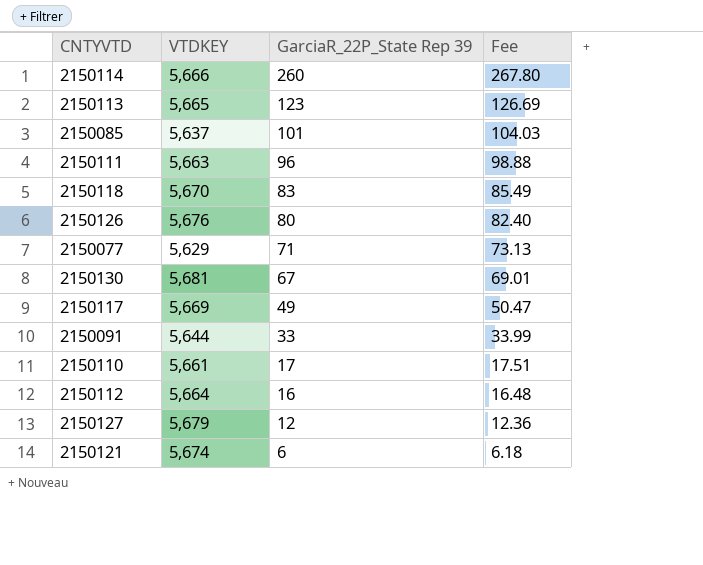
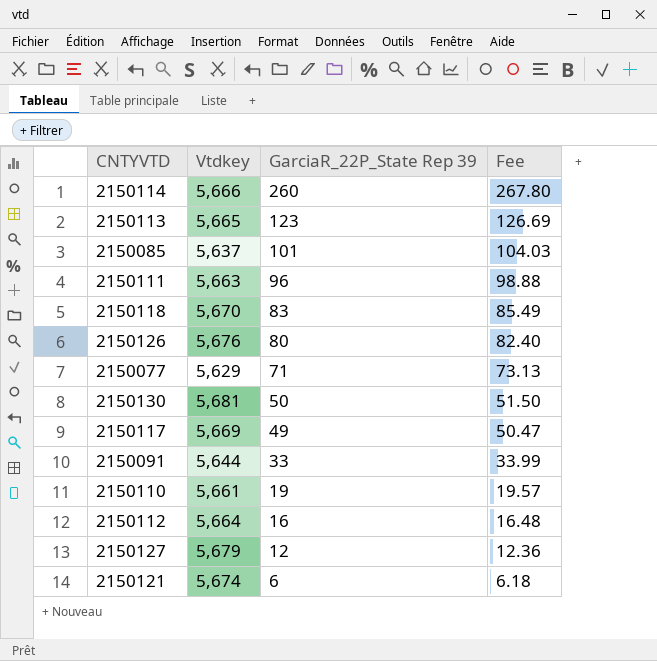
column name: VTDKEY -> Vtdkey
2150130 | GarciaR_22P_State Rep 39: 67 -> 50
2150130 | Fee: 69.01 -> 51.50
2150110 | GarciaR_22P_State Rep 39: 17 -> 19
2150110 | Fee: 17.51 -> 19.57

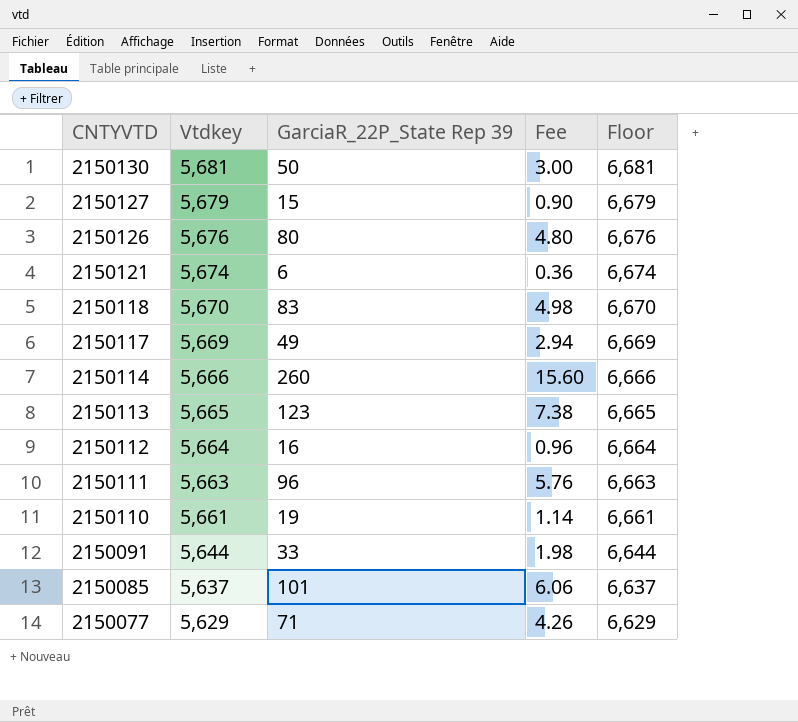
row order: GarciaR_22P_State Rep 39 descending -> CNTYVTD descending
column Fee | formula: [GarciaR_22P_State Rep 39] * 1.03 -> [GarciaR_22P_State Rep 39] * 0.06
column Floor | formula: none -> [Vtdkey] + 1000
2150127 | GarciaR_22P_State Rep 39: 12 -> 15

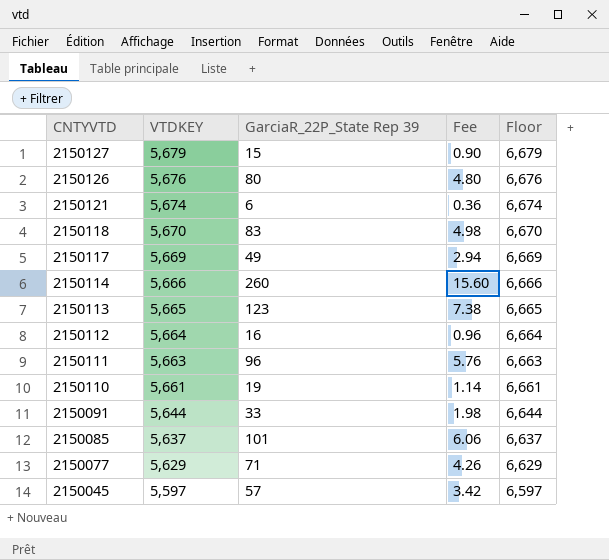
column name: Vtdkey -> VTDKEY
row 2150130: 5,681 | 50 | 3.00 | 6,681 -> none
row 2150045: none -> 5,597 | 57 | 3.42 | 6,597

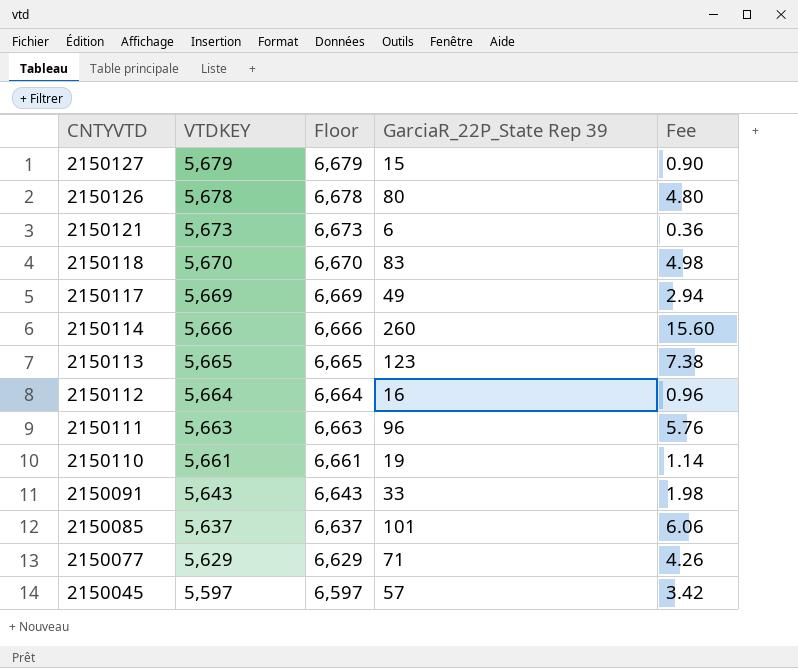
column Floor | position: 5 -> 3
2150126 | VTDKEY: 5,676 -> 5,678
2150126 | Floor: 6,676 -> 6,678
2150121 | VTDKEY: 5,674 -> 5,673
2150121 | Floor: 6,674 -> 6,673
2150091 | VTDKEY: 5,644 -> 5,643
2150091 | Floor: 6,644 -> 6,643

